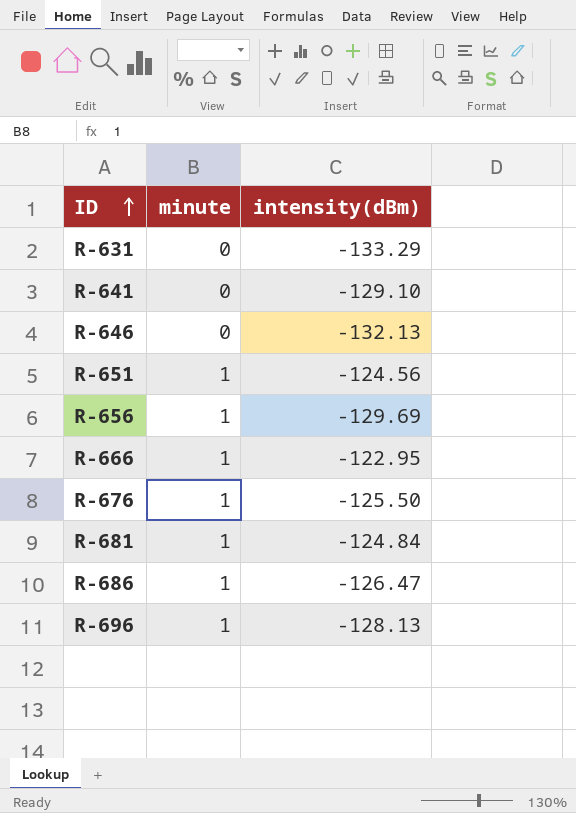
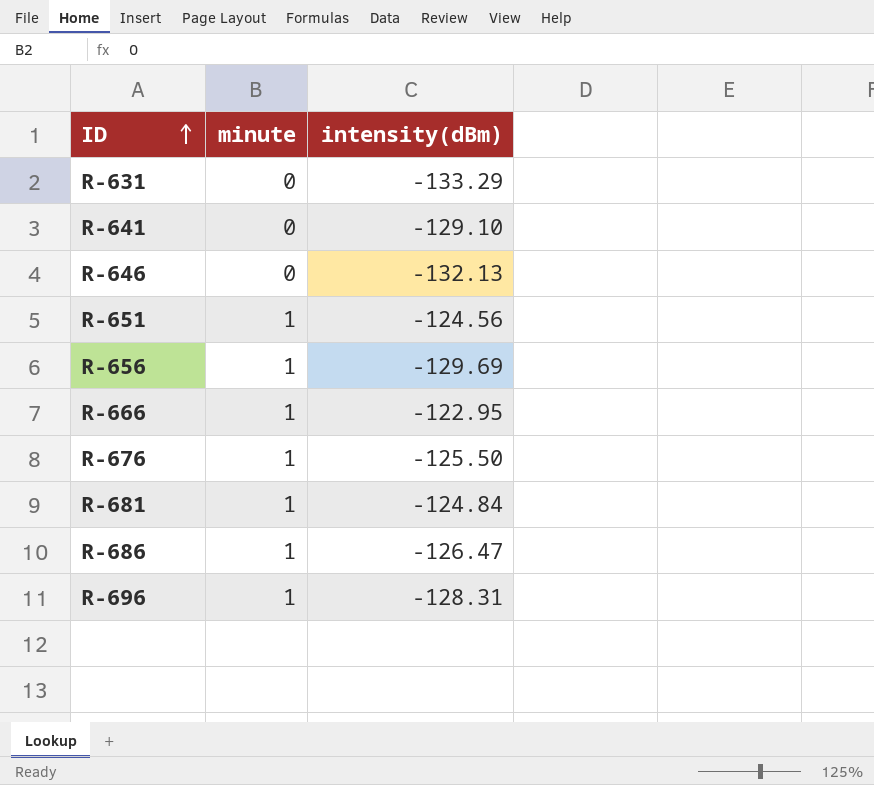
R-696 | intensity(dBm): -128.13 -> -128.31

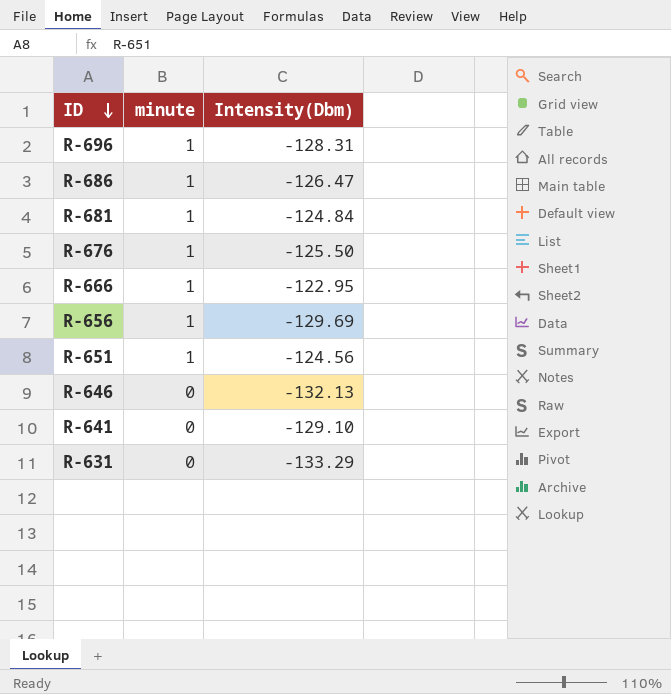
row order: ID ascending -> ID descending
column name: intensity(dBm) -> Intensity(Dbm)

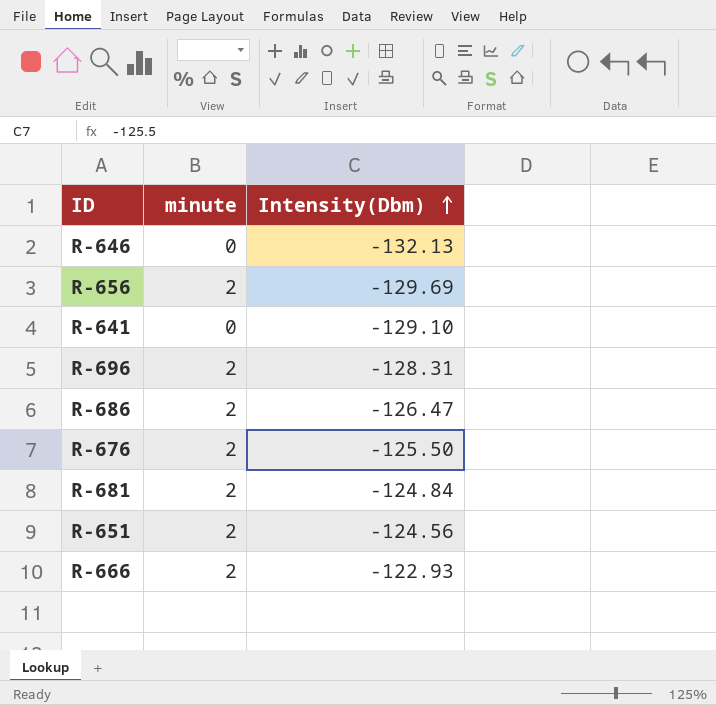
row order: ID descending -> Intensity(Dbm) ascending
row R-631: 0 | -133.29 -> none
R-656 | minute: 1 -> 2
R-696 | minute: 1 -> 2
R-686 | minute: 1 -> 2
R-676 | minute: 1 -> 2
R-681 | minute: 1 -> 2
R-651 | minute: 1 -> 2
R-666 | minute: 1 -> 2
R-666 | Intensity(Dbm): -122.95 -> -122.93

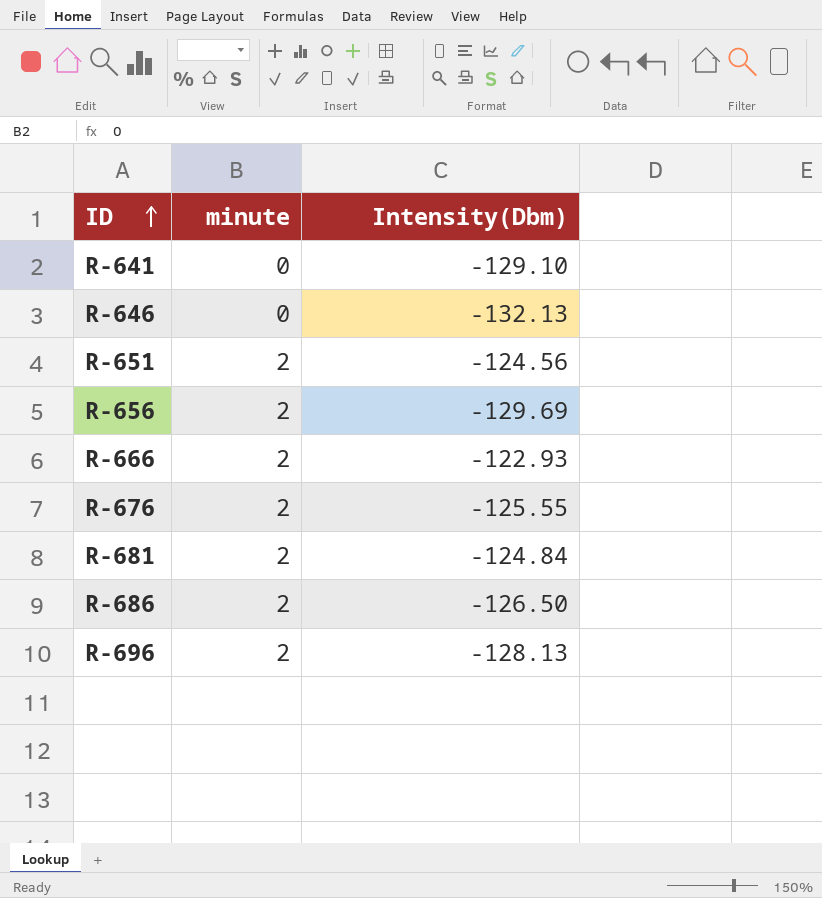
row order: Intensity(Dbm) ascending -> ID ascending
R-676 | Intensity(Dbm): -125.50 -> -125.55
R-686 | Intensity(Dbm): -126.47 -> -126.50
R-696 | Intensity(Dbm): -128.31 -> -128.13

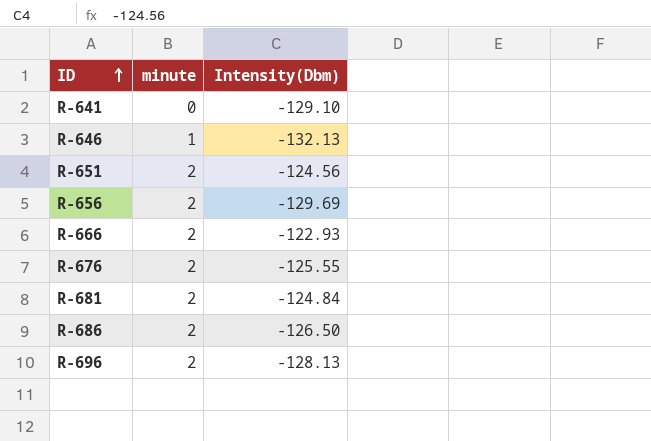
R-646 | minute: 0 -> 1

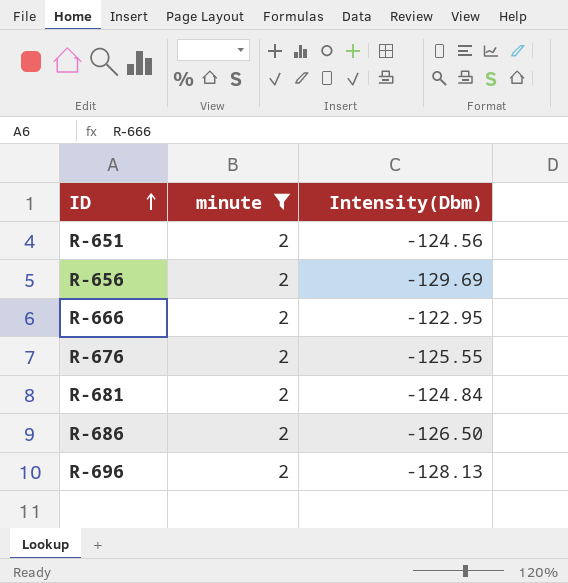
filter: none -> minute = 2
R-666 | Intensity(Dbm): -122.93 -> -122.95

